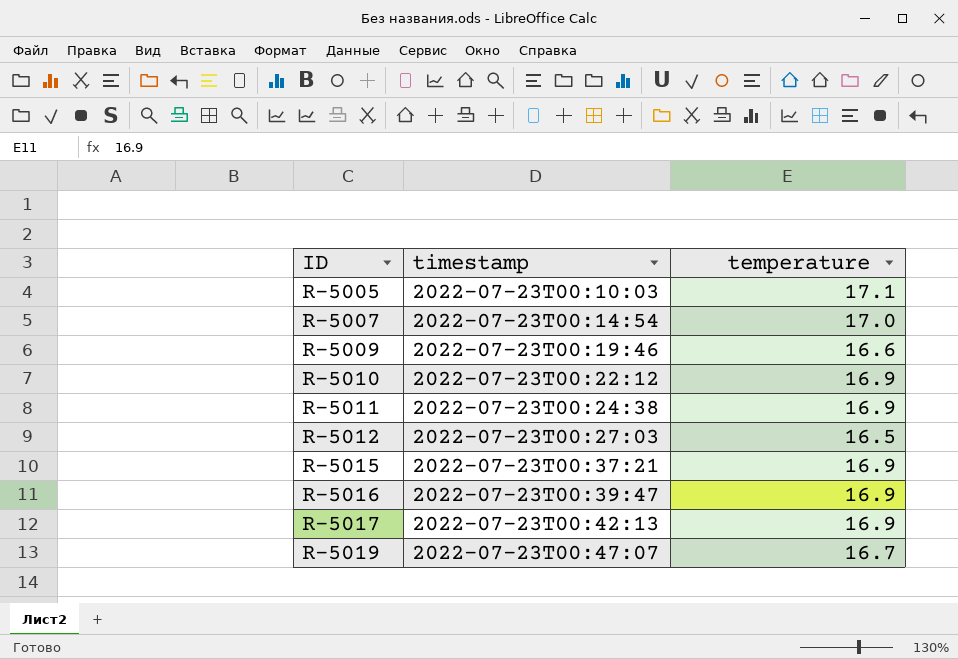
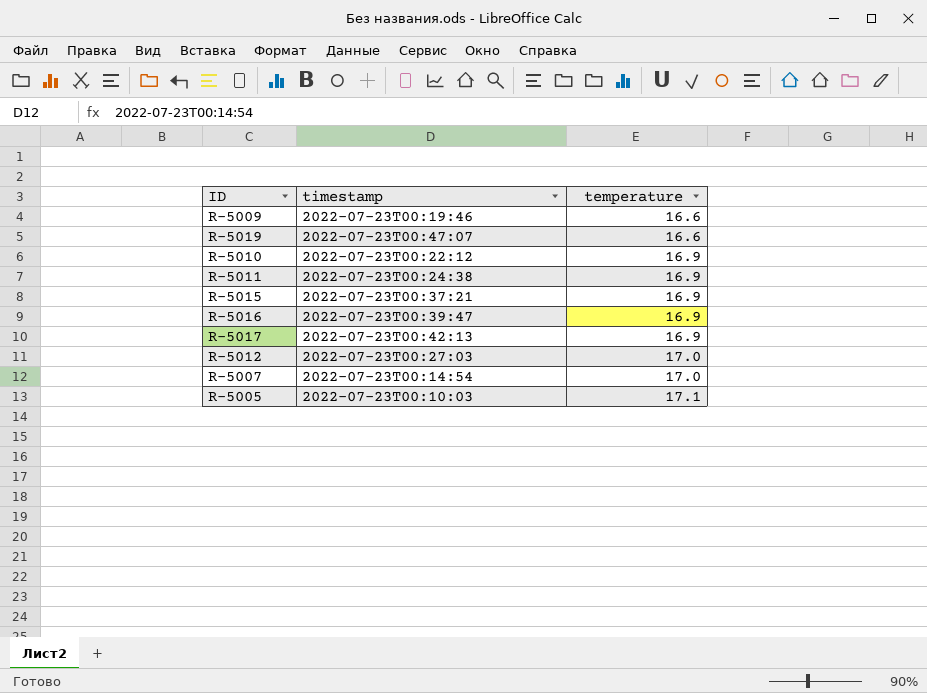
row order: ID ascending -> temperature ascending
R-5019 | temperature: 16.7 -> 16.6
R-5012 | temperature: 16.5 -> 17.0

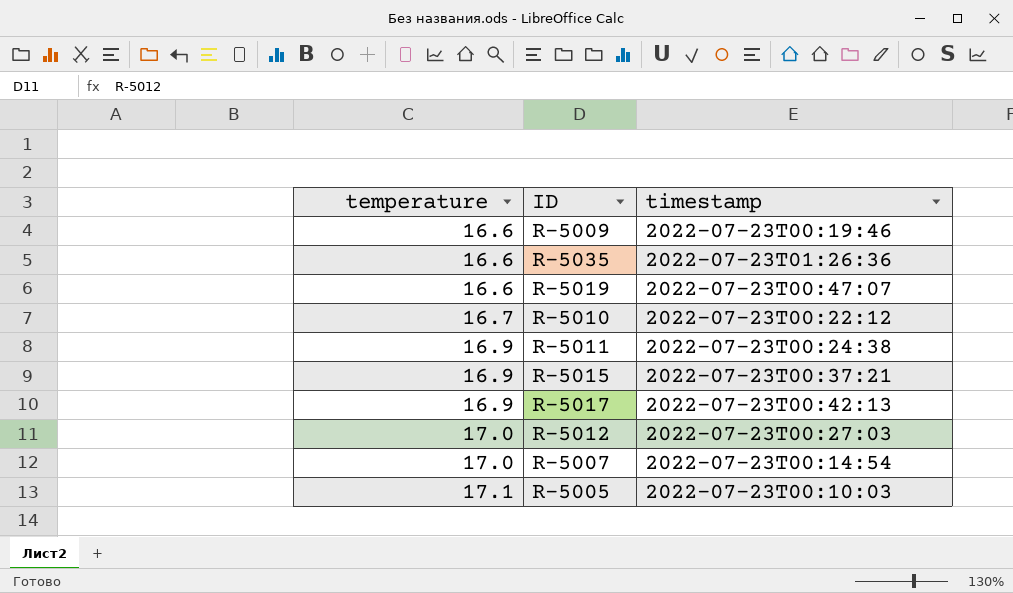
column temperature | position: 3 -> 1
row R-5016: 2022-07-23T00:39:47 | 16.9 -> none
row R-5035: none -> 16.6 | 2022-07-23T01:26:36
R-5010 | temperature: 16.9 -> 16.7

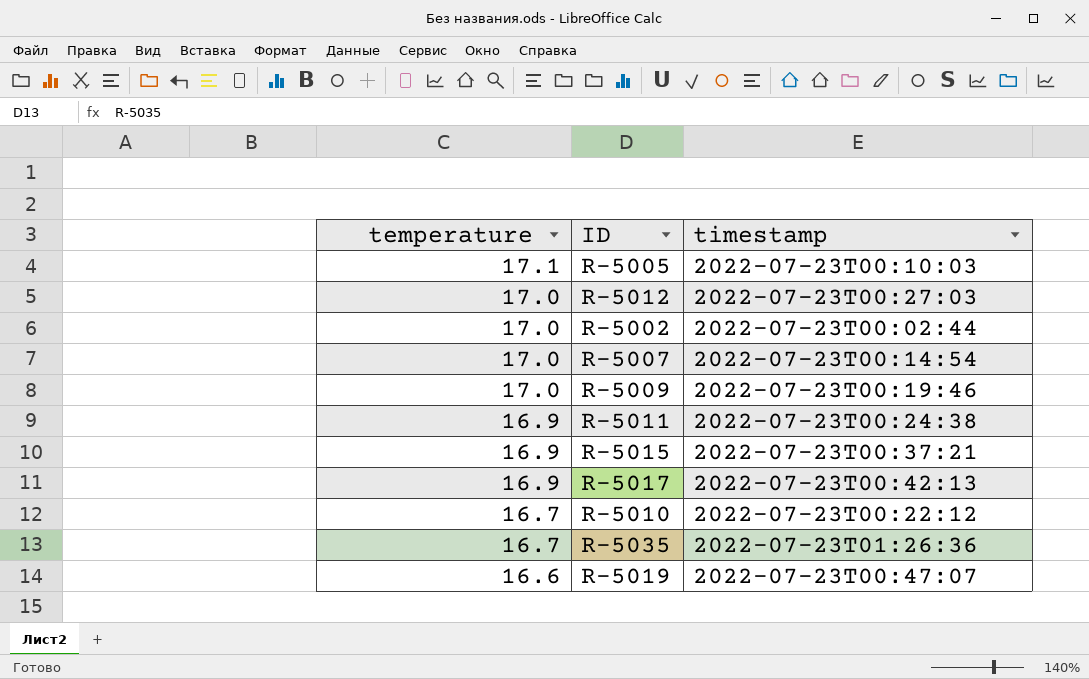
row order: temperature ascending -> temperature descending
row R-5002: none -> 17.0 | 2022-07-23T00:02:44
R-5009 | temperature: 16.6 -> 17.0
R-5035 | temperature: 16.6 -> 16.7

